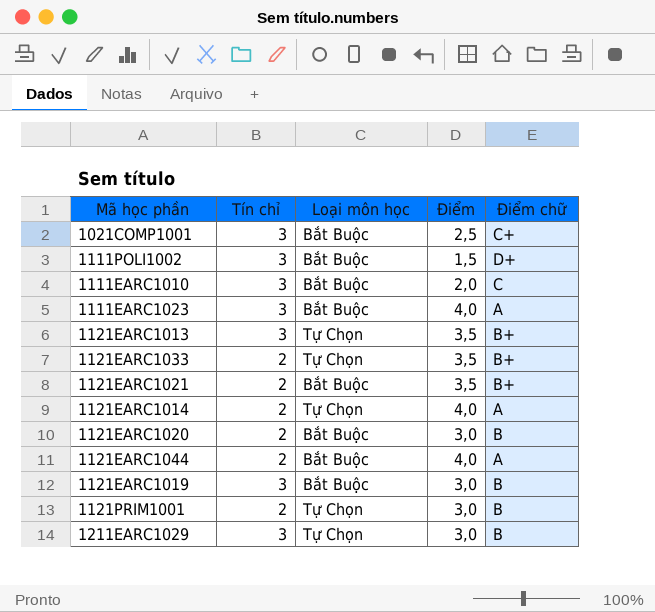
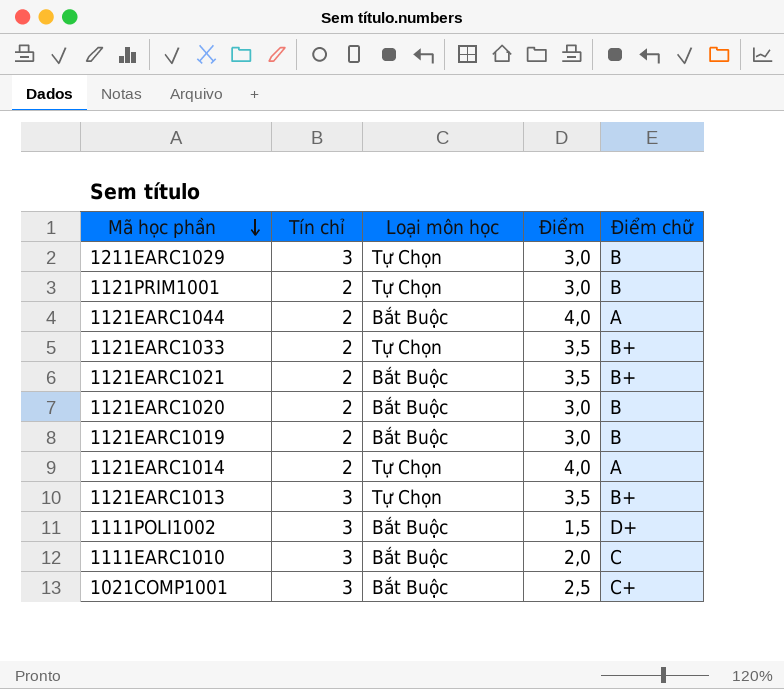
row order: none -> Mã học phần descending
row 1111EARC1023: 3 | Bắt Buộc | 4,0 | A -> none
1121EARC1019 | Tín chỉ: 3 -> 2

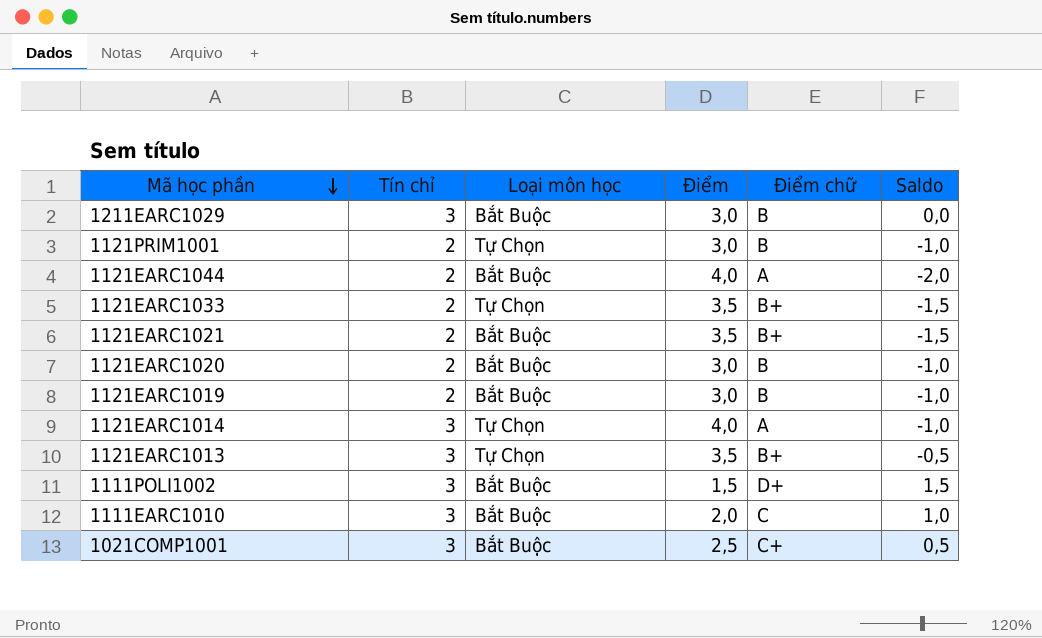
column Saldo | formula: none -> [Tín chỉ] - [Điểm]
1211EARC1029 | Loại môn học: Tự Chọn -> Bắt Buộc
1121EARC1014 | Tín chỉ: 2 -> 3

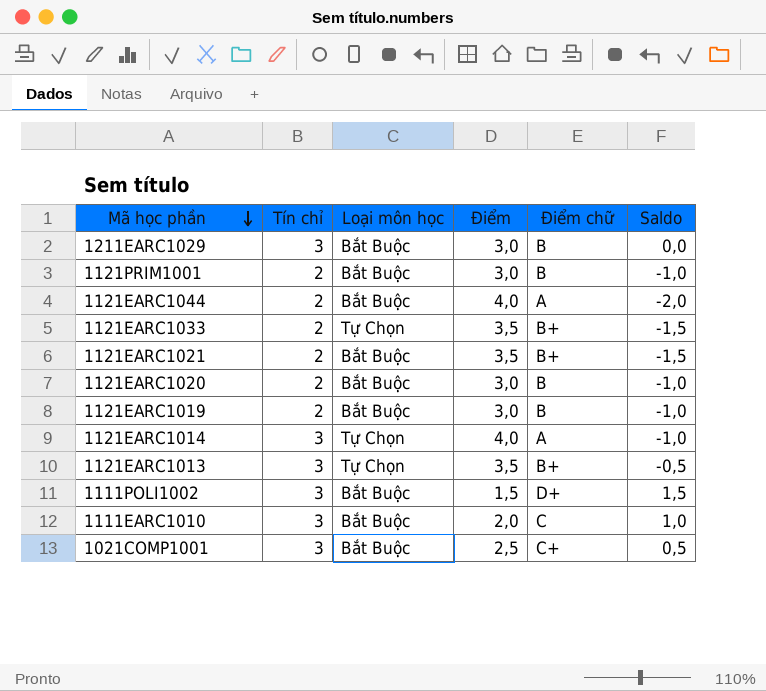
1121PRIM1001 | Loại môn học: Tự Chọn -> Bắt Buộc

